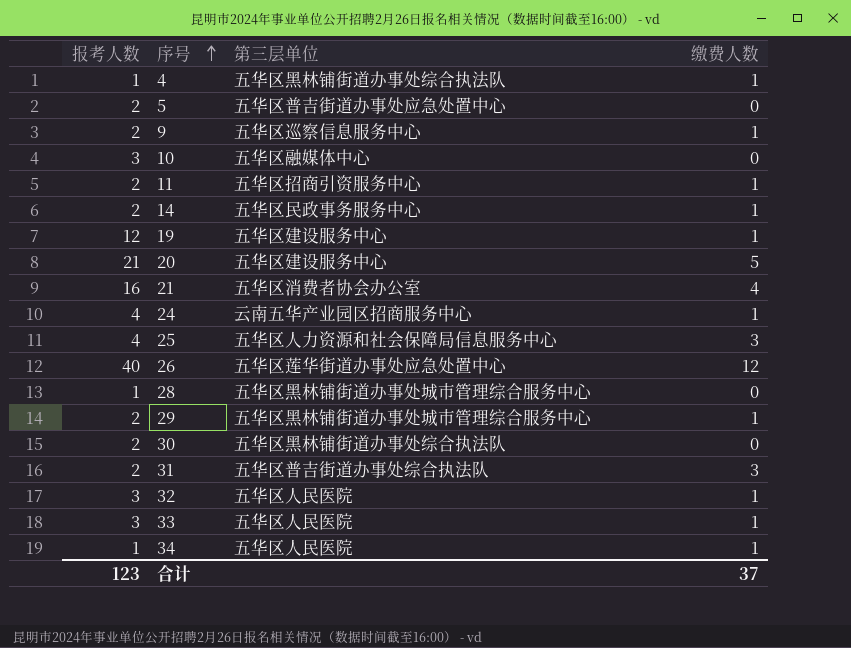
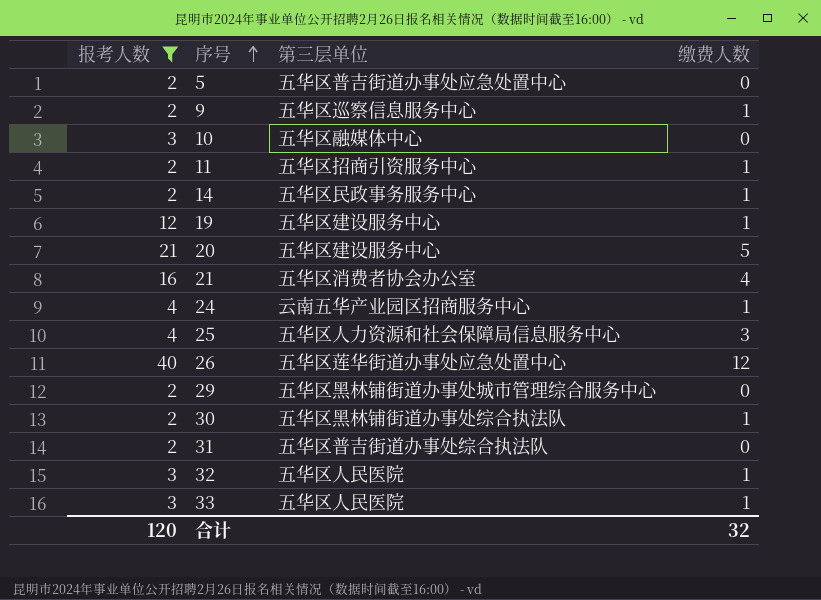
filter: none -> 报考人数 != 1
29 | 缴费人数: 1 -> 0
30 | 缴费人数: 0 -> 1
31 | 缴费人数: 3 -> 0
合计 | 报考人数: 123 -> 120
合计 | 缴费人数: 37 -> 32

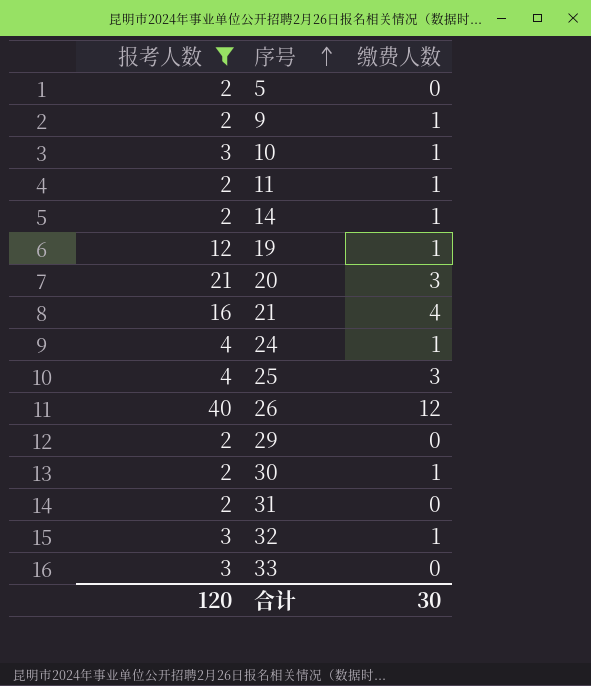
column 第三层单位 | position: 3 -> none
10 | 缴费人数: 0 -> 1
20 | 缴费人数: 5 -> 3
33 | 缴费人数: 1 -> 0
合计 | 缴费人数: 32 -> 30

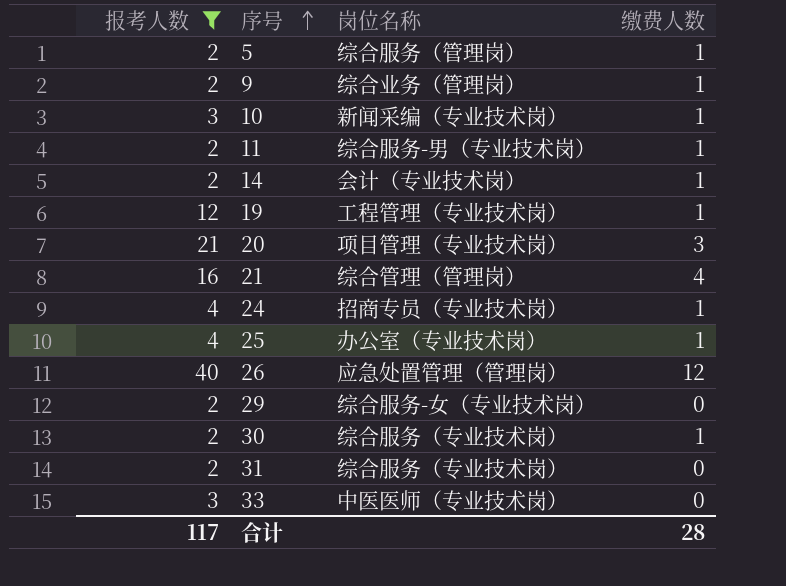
column 岗位名称 | position: none -> 3
row 32: 3 | 1 -> none
5 | 缴费人数: 0 -> 1
25 | 缴费人数: 3 -> 1
合计 | 报考人数: 120 -> 117
合计 | 缴费人数: 30 -> 28

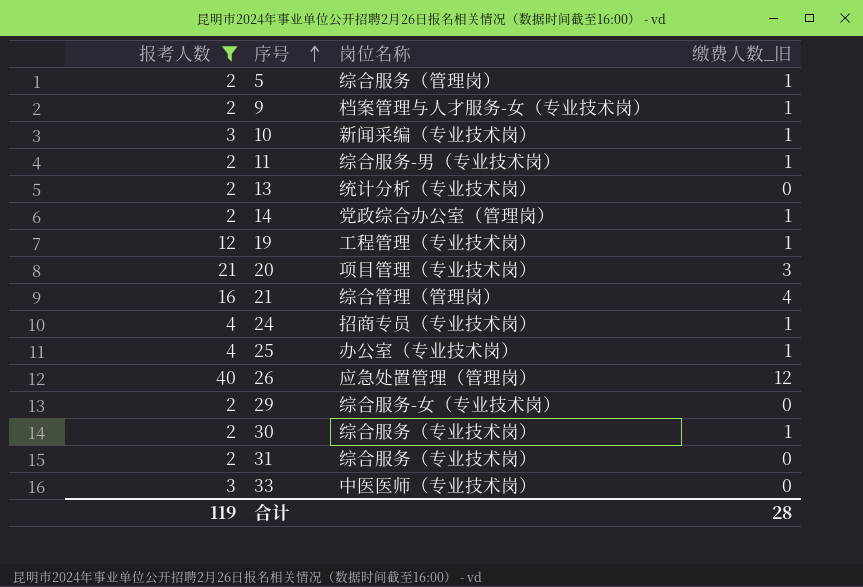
column name: 缴费人数 -> 缴费人数_旧
9 | 岗位名称: 综合业务（管理岗） -> 档案管理与人才服务-女（专业技术岗）
row 13: none -> 2 | 统计分析（专业技术岗） | 0
14 | 岗位名称: 会计（专业技术岗） -> 党政综合办公室（管理岗）
合计 | 报考人数: 117 -> 119

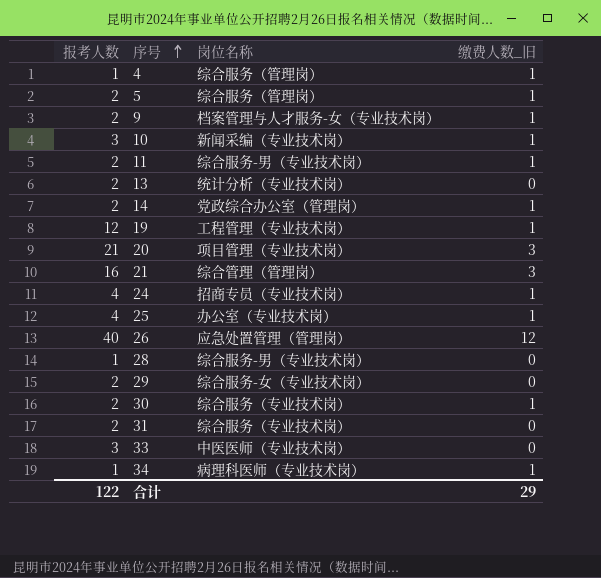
filter: 报考人数 != 1 -> none
21 | 缴费人数_旧: 4 -> 3
合计 | 报考人数: 119 -> 122
合计 | 缴费人数_旧: 28 -> 29

